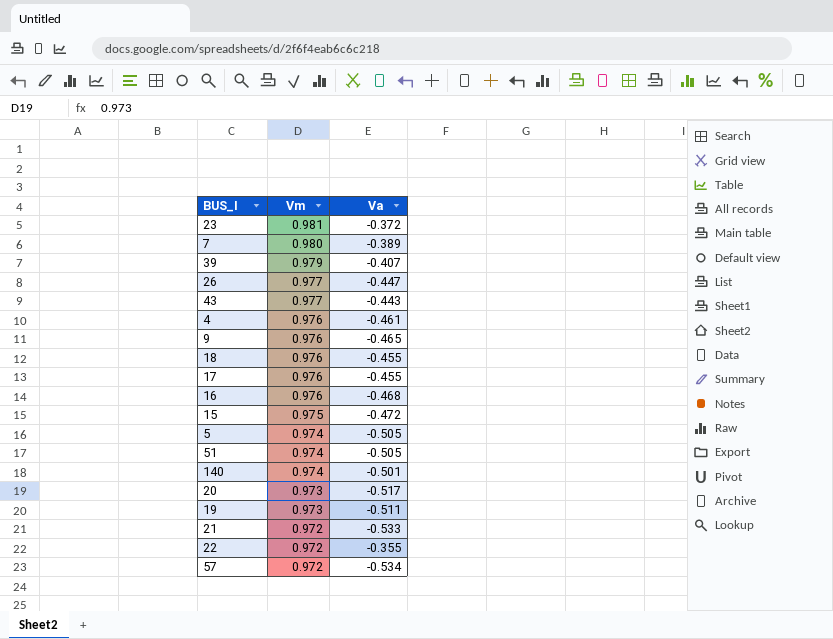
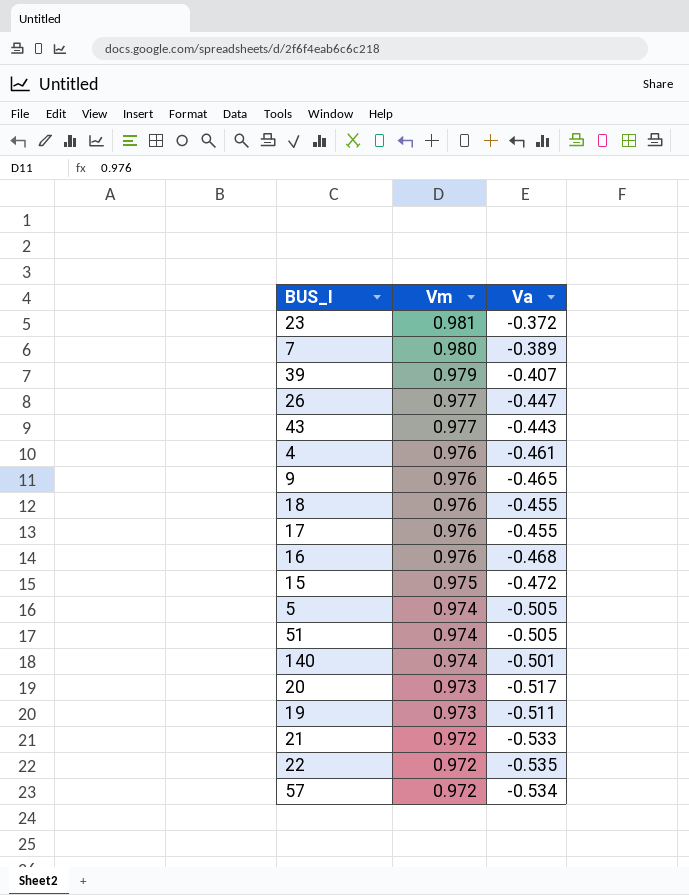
22 | Va: -0.355 -> -0.535

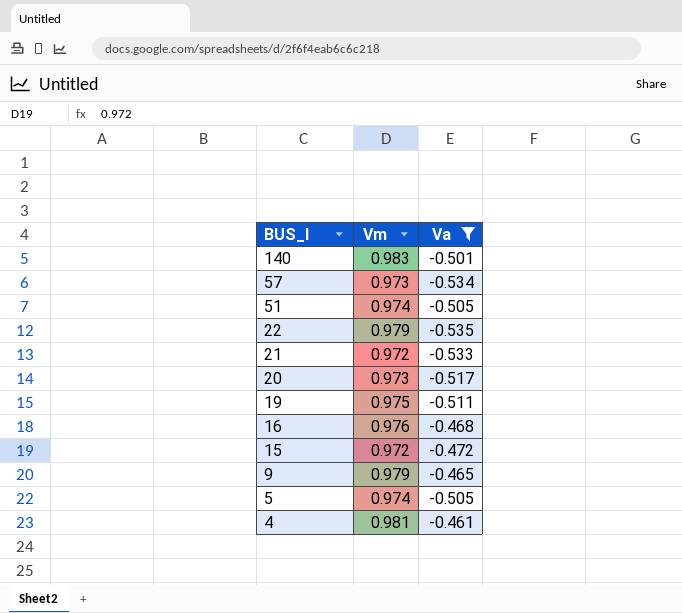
filter: none -> Va <= -0.461
row order: Vm descending -> BUS_I descending
140 | Vm: 0.974 -> 0.983
57 | Vm: 0.972 -> 0.973
22 | Vm: 0.972 -> 0.979
19 | Vm: 0.973 -> 0.975
15 | Vm: 0.975 -> 0.972
9 | Vm: 0.976 -> 0.979
4 | Vm: 0.976 -> 0.981

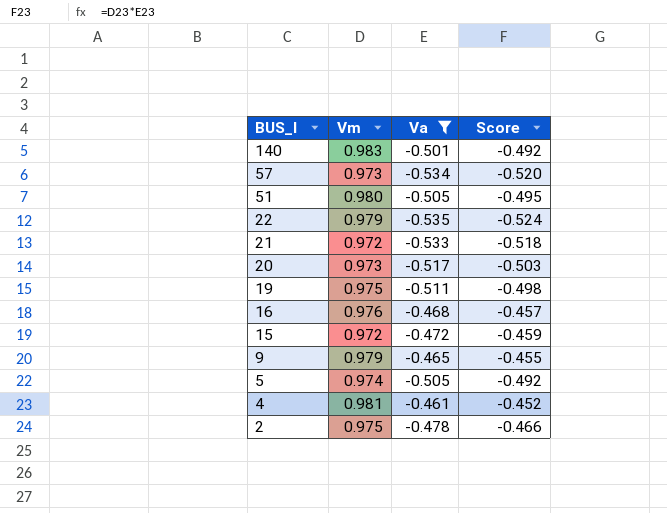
column Score | formula: none -> [Vm] * [Va]
51 | Vm: 0.974 -> 0.980
row 2: none -> 0.975 | -0.478 | -0.466

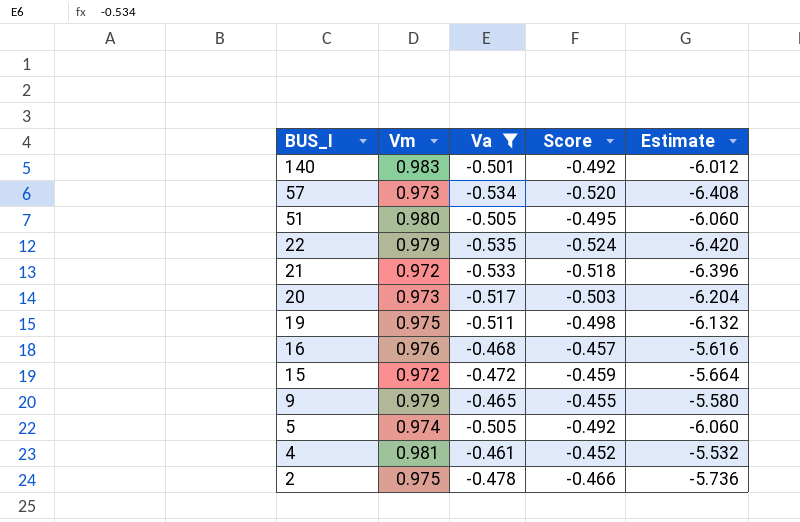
column Estimate | formula: none -> [Va] * 12

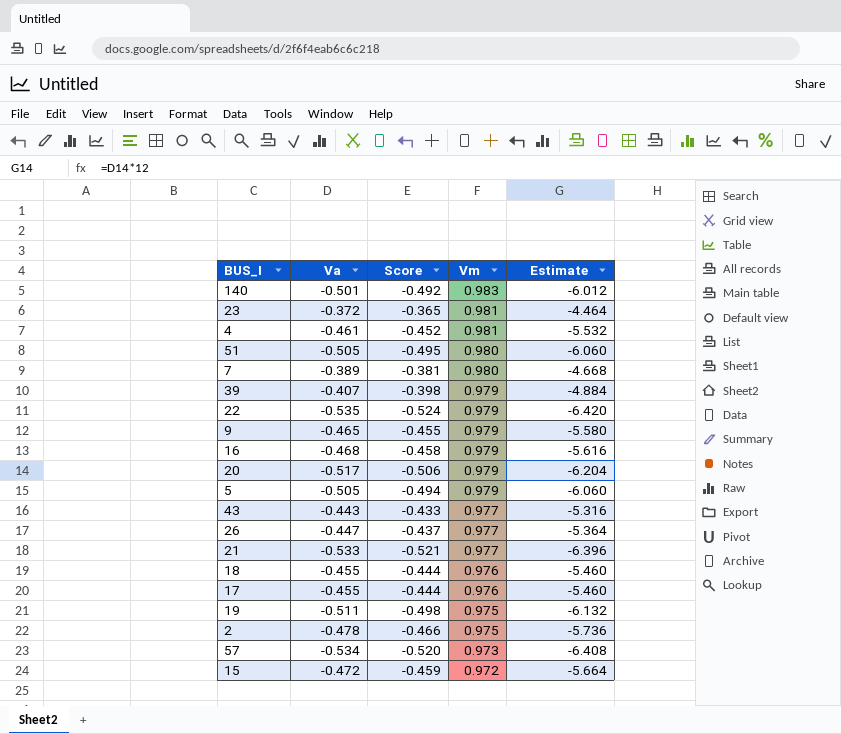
filter: Va <= -0.461 -> none
row order: BUS_I descending -> Vm descending
column Vm | position: 2 -> 4
16 | Score: -0.457 -> -0.458
16 | Vm: 0.976 -> 0.979
20 | Score: -0.503 -> -0.506
20 | Vm: 0.973 -> 0.979
5 | Score: -0.492 -> -0.494
5 | Vm: 0.974 -> 0.979
21 | Score: -0.518 -> -0.521
21 | Vm: 0.972 -> 0.977

